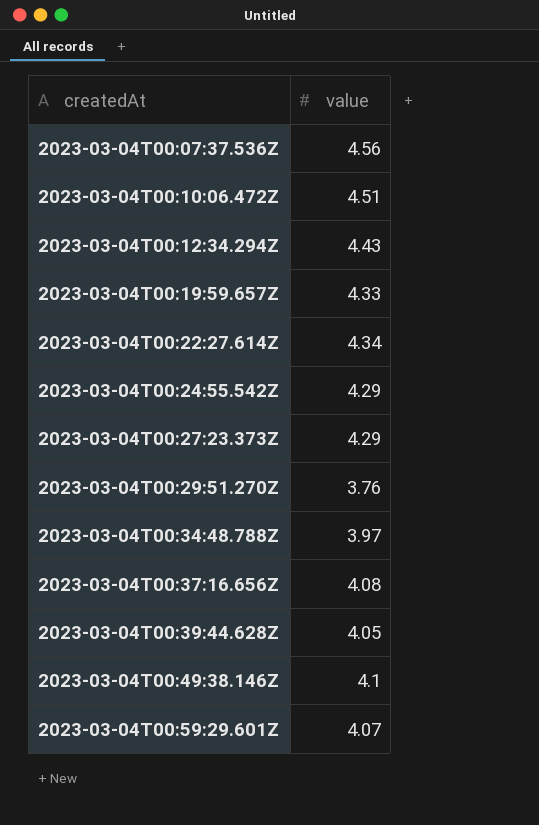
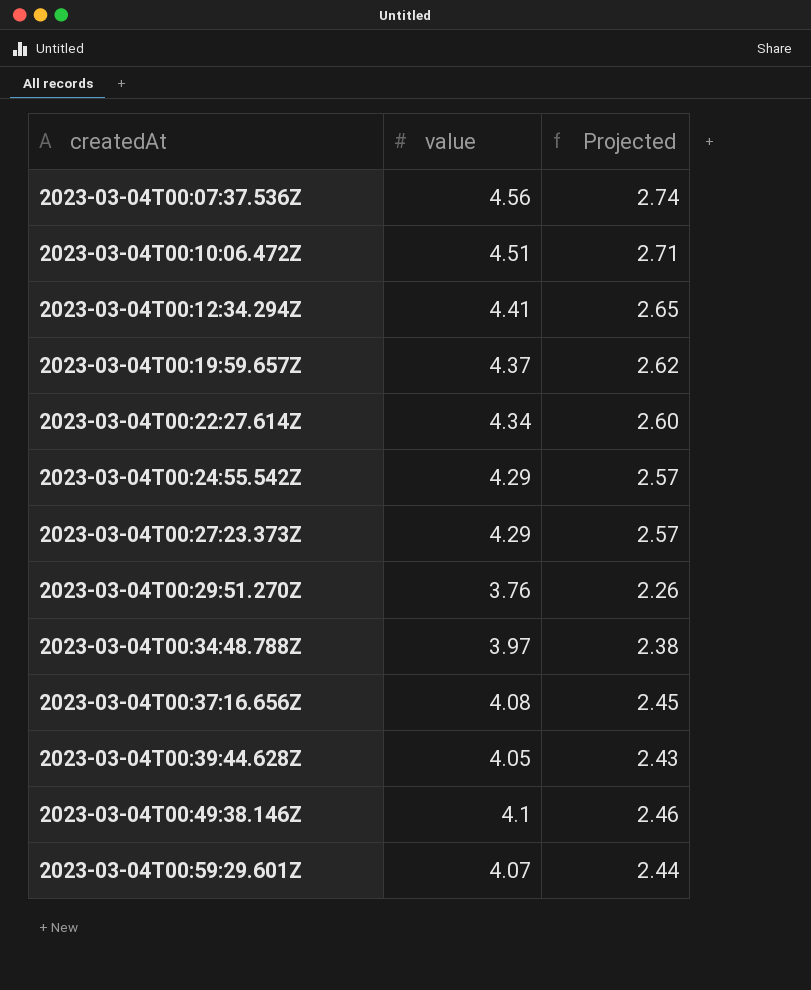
column Projected | formula: none -> [value] * 0.6
2023-03-04T00:12:34.294Z | value: 4.43 -> 4.41
2023-03-04T00:19:59.657Z | value: 4.33 -> 4.37

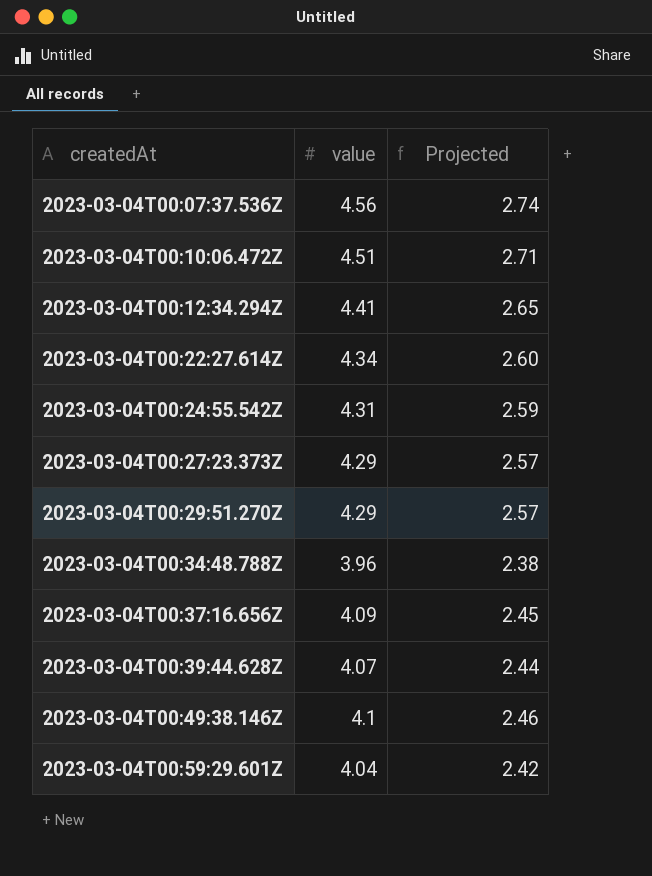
row 2023-03-04T00:19:59.657Z: 4.37 | 2.62 -> none
2023-03-04T00:24:55.542Z | value: 4.29 -> 4.31
2023-03-04T00:24:55.542Z | Projected: 2.57 -> 2.59
2023-03-04T00:29:51.270Z | value: 3.76 -> 4.29
2023-03-04T00:29:51.270Z | Projected: 2.26 -> 2.57
2023-03-04T00:34:48.788Z | value: 3.97 -> 3.96
2023-03-04T00:37:16.656Z | value: 4.08 -> 4.09
2023-03-04T00:39:44.628Z | value: 4.05 -> 4.07
2023-03-04T00:39:44.628Z | Projected: 2.43 -> 2.44
2023-03-04T00:59:29.601Z | value: 4.07 -> 4.04
2023-03-04T00:59:29.601Z | Projected: 2.44 -> 2.42

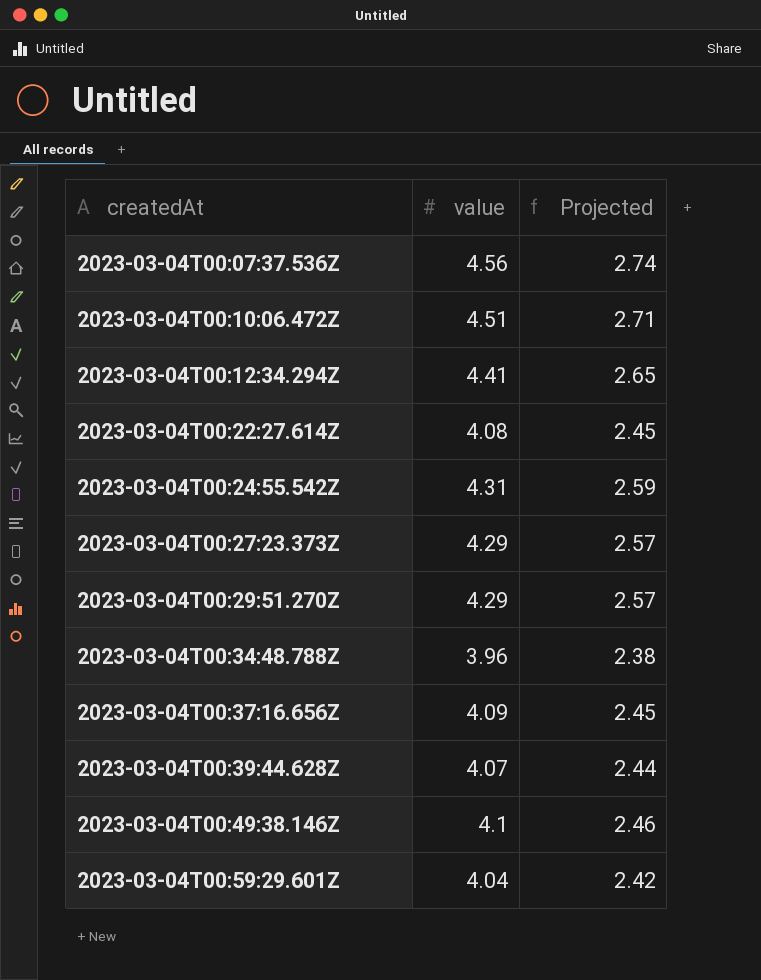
2023-03-04T00:22:27.614Z | value: 4.34 -> 4.08
2023-03-04T00:22:27.614Z | Projected: 2.60 -> 2.45

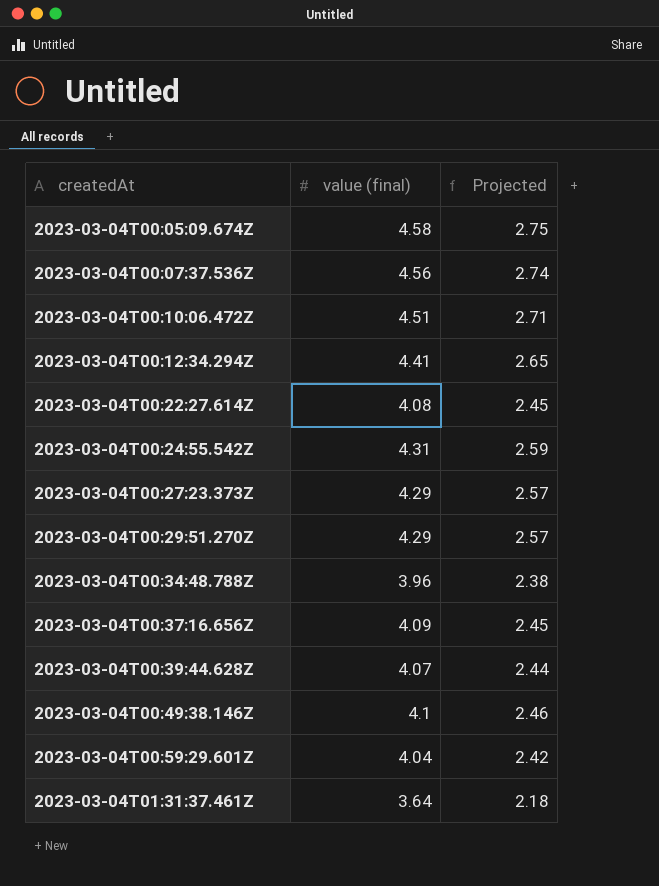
column name: value -> value (final)
row 2023-03-04T00:05:09.674Z: none -> 4.58 | 2.75
row 2023-03-04T01:31:37.461Z: none -> 3.64 | 2.18

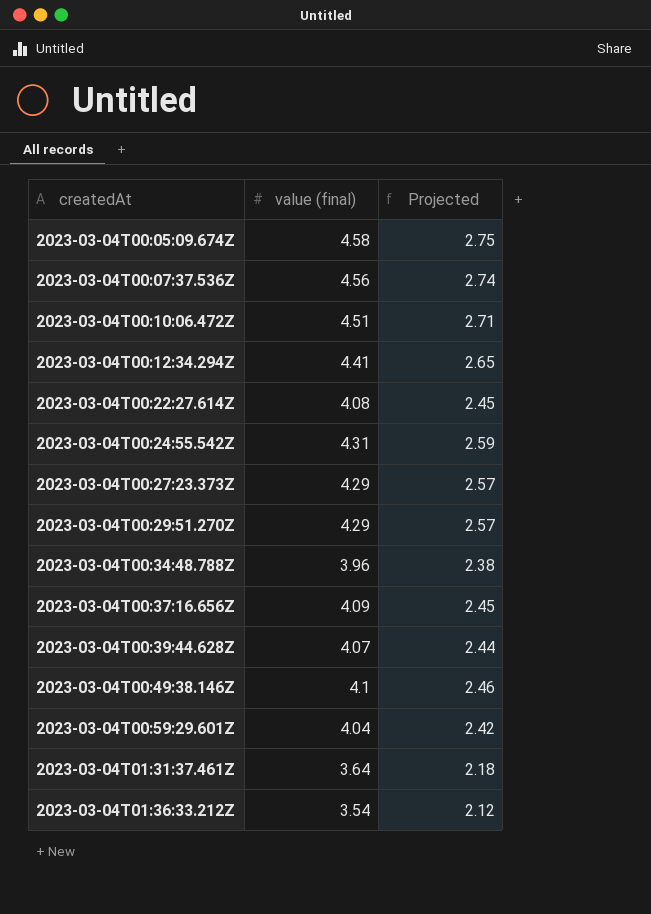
row 2023-03-04T01:36:33.212Z: none -> 3.54 | 2.12

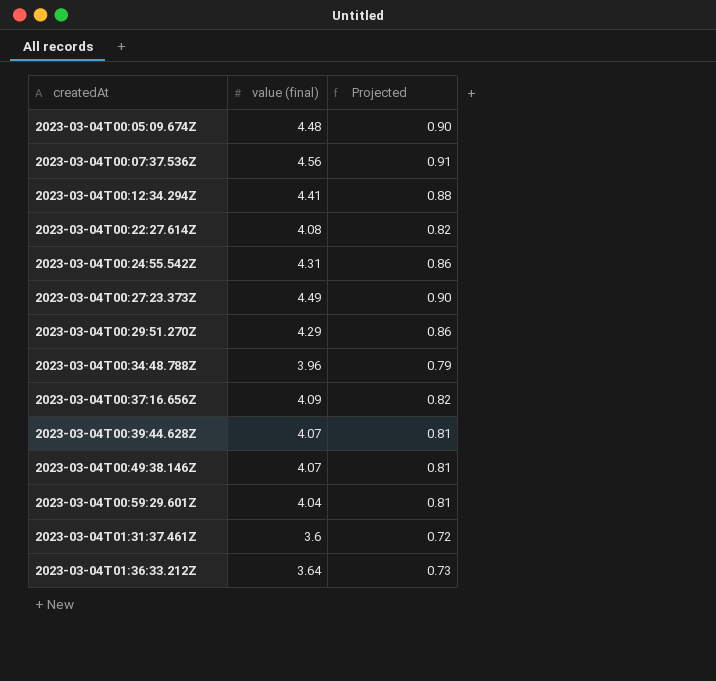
column Projected | formula: [value (final)] * 0.6 -> [value (final)] * 0.2
row 2023-03-04T00:10:06.472Z: 4.51 | 2.71 -> none
2023-03-04T00:05:09.674Z | value (final): 4.58 -> 4.48
2023-03-04T00:27:23.373Z | value (final): 4.29 -> 4.49
2023-03-04T00:49:38.146Z | value (final): 4.1 -> 4.07
2023-03-04T01:31:37.461Z | value (final): 3.64 -> 3.6
2023-03-04T01:36:33.212Z | value (final): 3.54 -> 3.64

